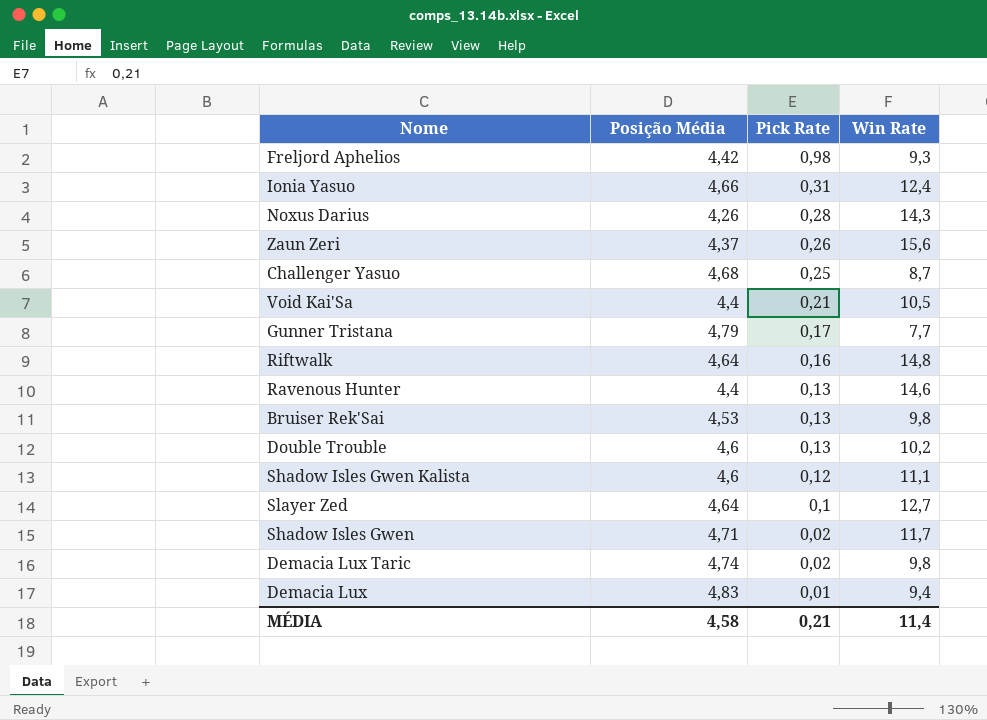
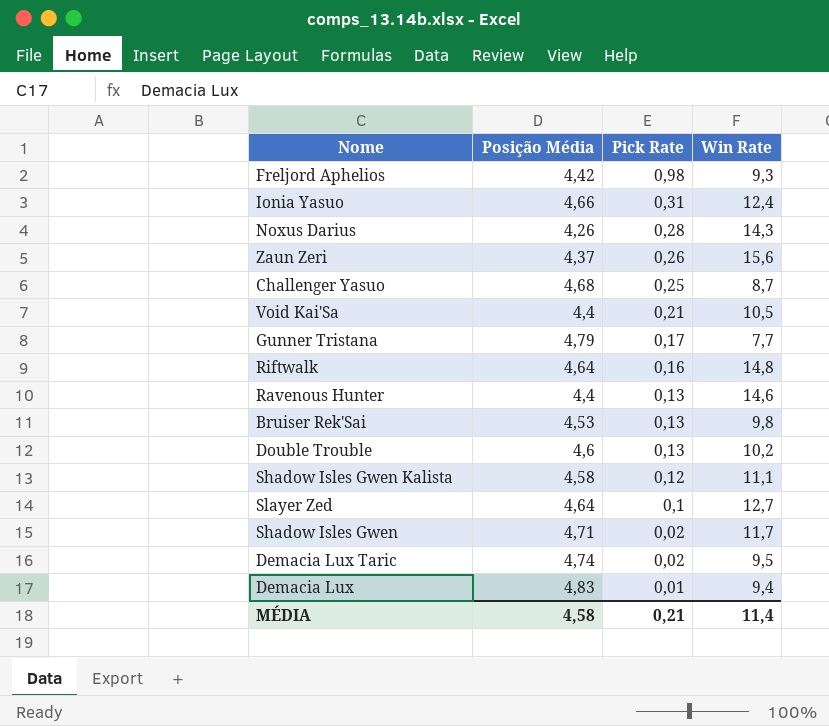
Shadow Isles Gwen Kalista | Posição Média: 4,6 -> 4,58
Demacia Lux Taric | Win Rate: 9,8 -> 9,5

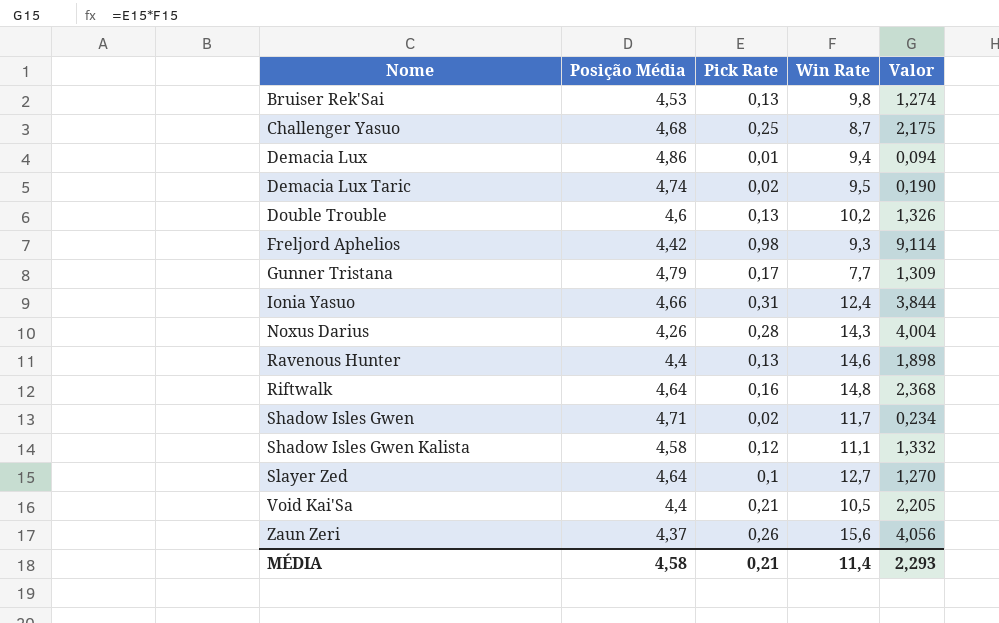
row order: Pick Rate descending -> Nome ascending
column Valor | formula: none -> [Pick Rate] * [Win Rate]
Demacia Lux | Posição Média: 4,83 -> 4,86

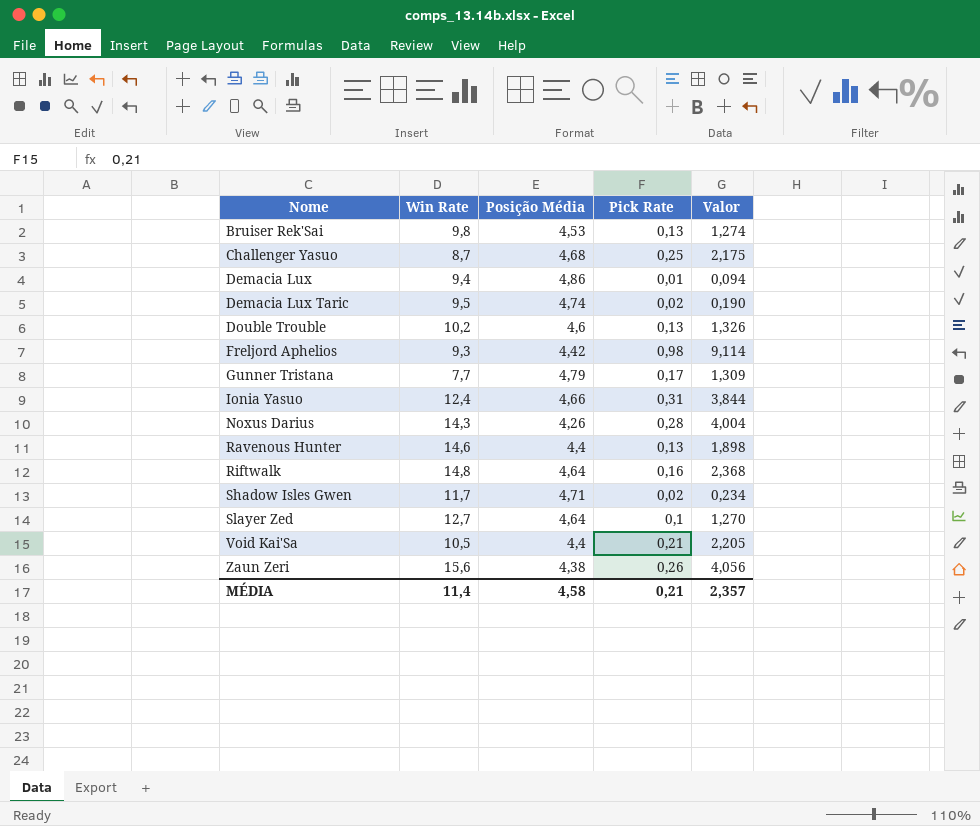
column Win Rate | position: 4 -> 2
row Shadow Isles Gwen Kalista: 4,58 | 0,12 | 11,1 | 1,332 -> none
Zaun Zeri | Posição Média: 4,37 -> 4,38
MÉDIA | Valor: 2,293 -> 2,357

